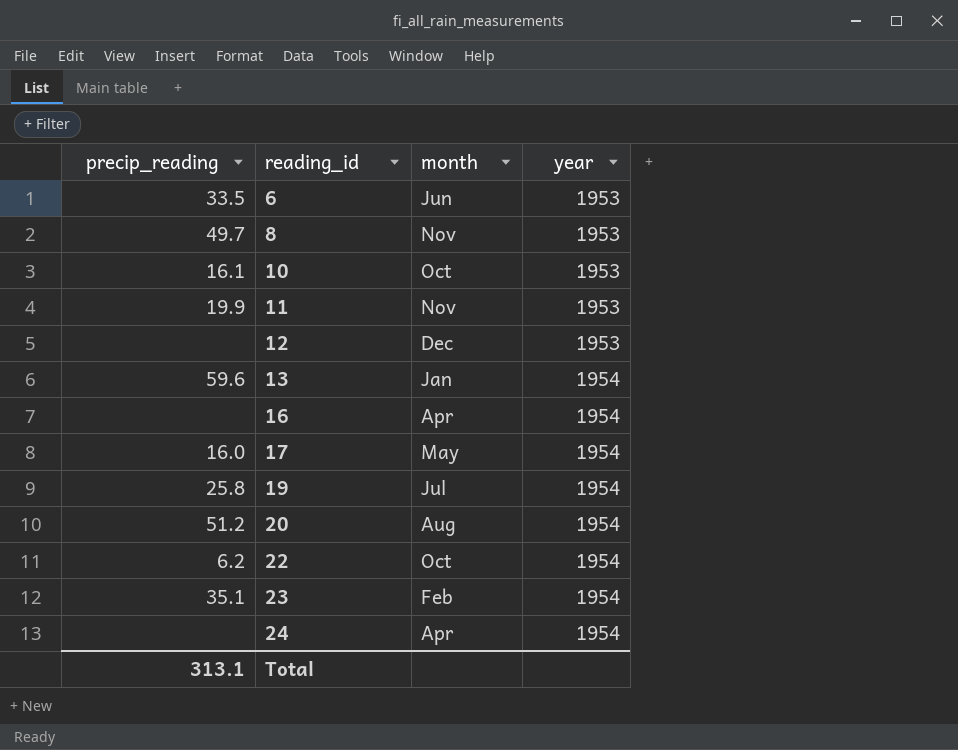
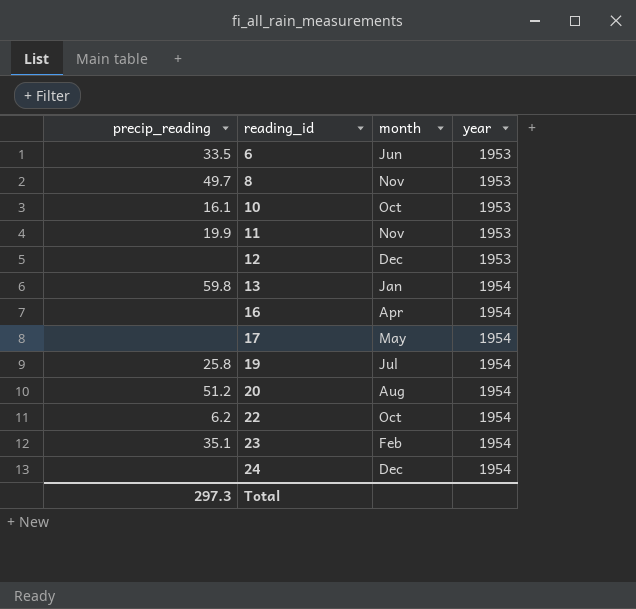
13 | precip_reading: 59.6 -> 59.8
17 | precip_reading: 16.0 -> none
24 | month: Apr -> Dec
Total | precip_reading: 313.1 -> 297.3

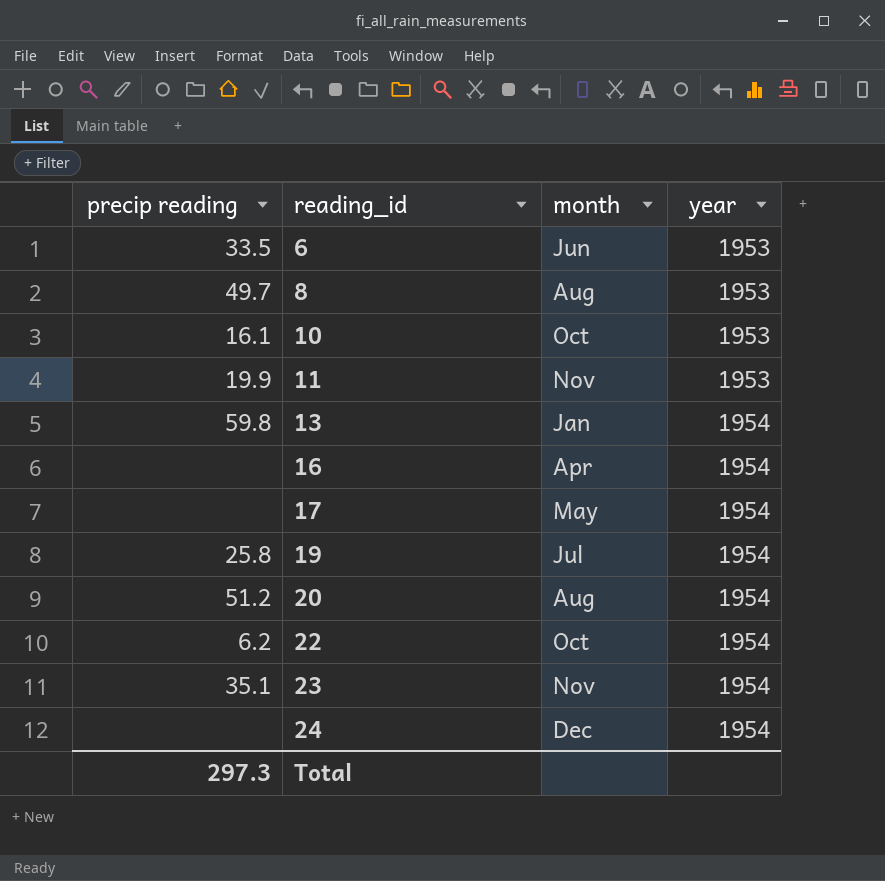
column name: precip_reading -> precip reading
row 12: none | Dec | 1953 -> none
8 | month: Nov -> Aug
23 | month: Feb -> Nov

